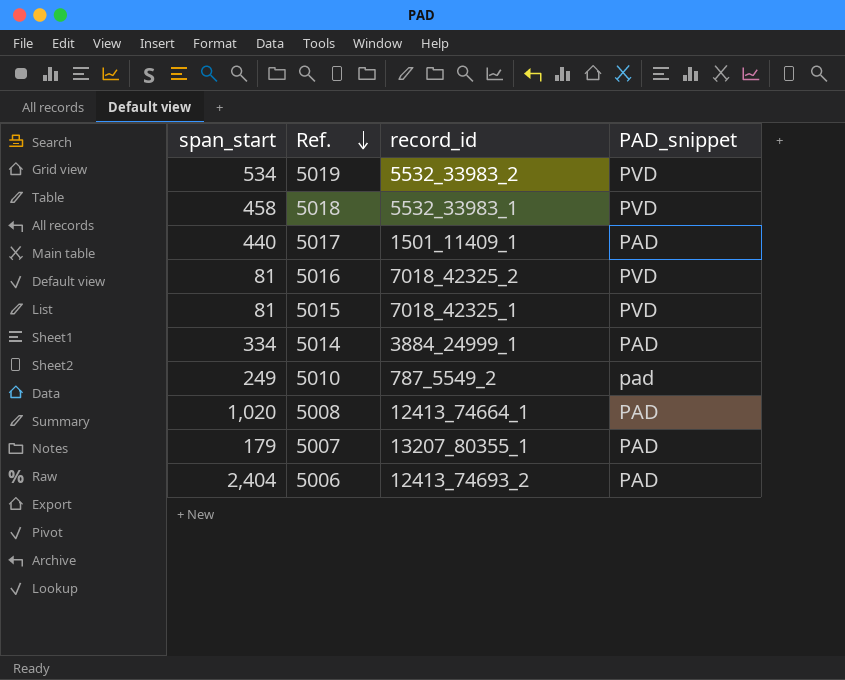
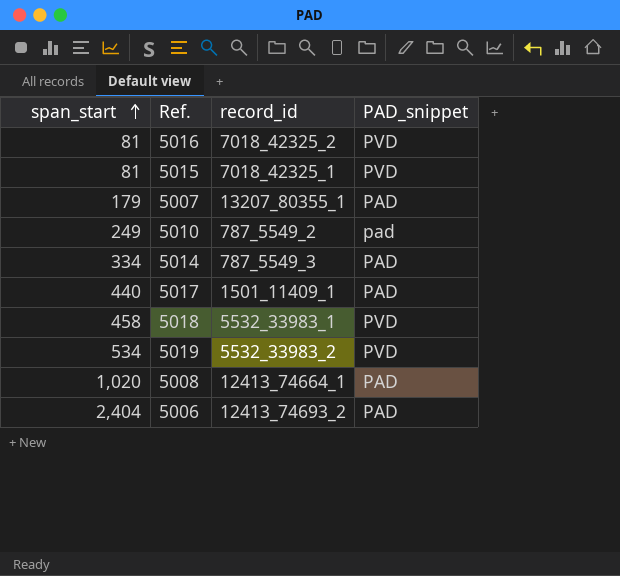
row order: Ref. descending -> span_start ascending
5014 | record_id: 3884_24999_1 -> 787_5549_3

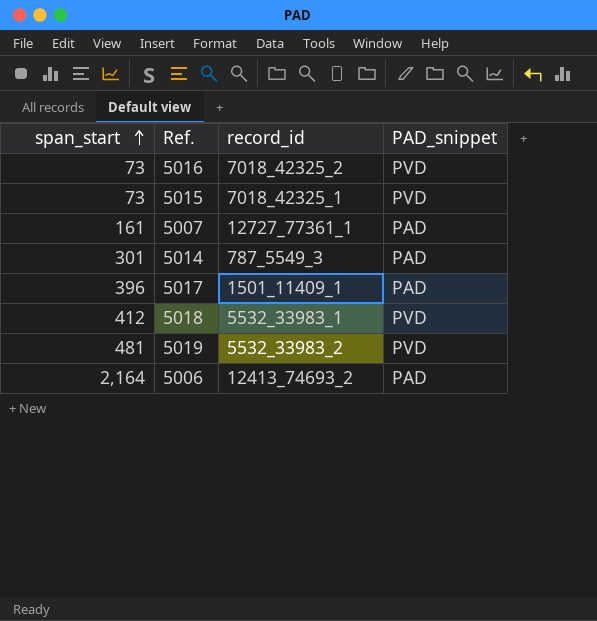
row 5010: 249 | 787_5549_2 | pad -> none
row 5008: 1,020 | 12413_74664_1 | PAD -> none
5016 | span_start: 81 -> 73
5015 | span_start: 81 -> 73
5007 | span_start: 179 -> 161
5007 | record_id: 13207_80355_1 -> 12727_77361_1
5014 | span_start: 334 -> 301
5017 | span_start: 440 -> 396
5018 | span_start: 458 -> 412
5019 | span_start: 534 -> 481
5006 | span_start: 2,404 -> 2,164

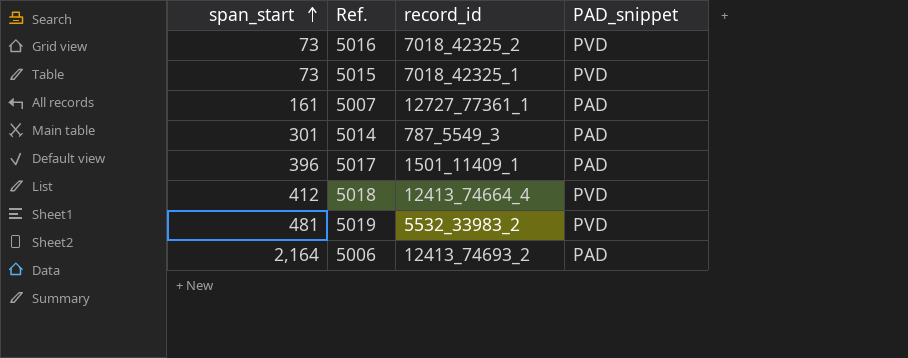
5018 | record_id: 5532_33983_1 -> 12413_74664_4

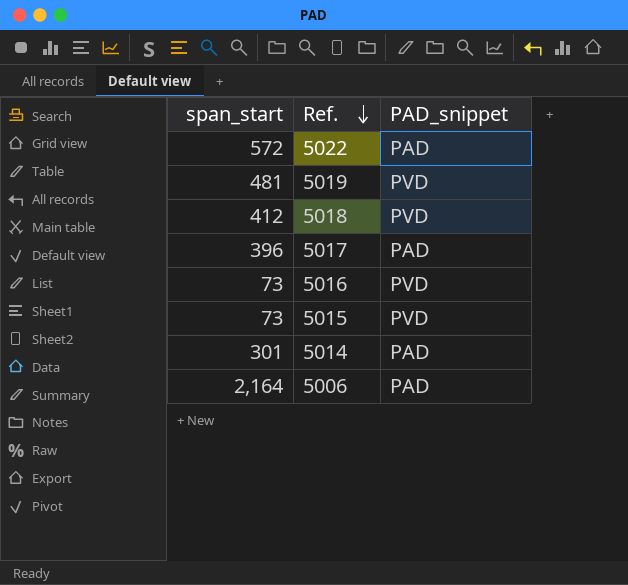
row order: span_start ascending -> Ref. descending
column record_id | position: 3 -> none
row 5007: 161 | 12727_77361_1 | PAD -> none
row 5022: none -> 572 | PAD

